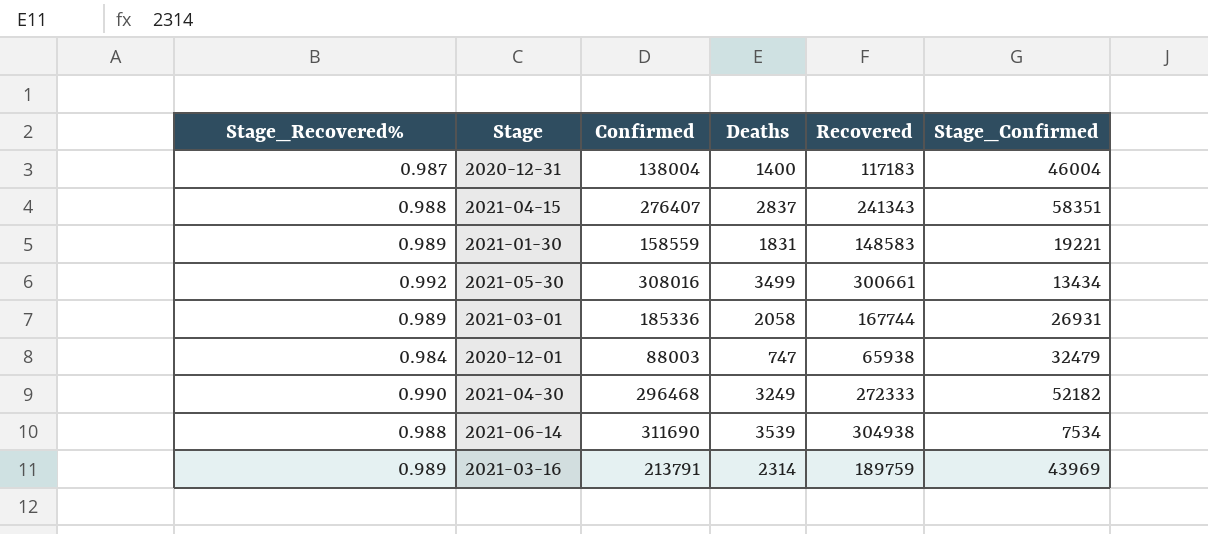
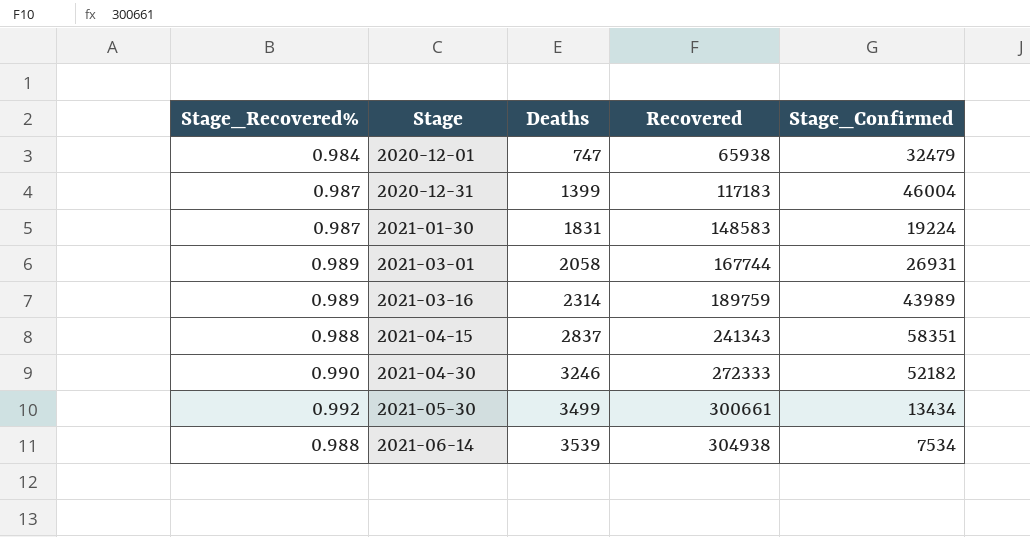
row order: none -> Stage ascending
column Confirmed | position: 3 -> none
2020-12-31 | Deaths: 1400 -> 1399
2021-01-30 | Stage_Recovered%: 0.989 -> 0.987
2021-01-30 | Stage_Confirmed: 19221 -> 19224
2021-03-16 | Stage_Confirmed: 43969 -> 43989
2021-04-30 | Deaths: 3249 -> 3246

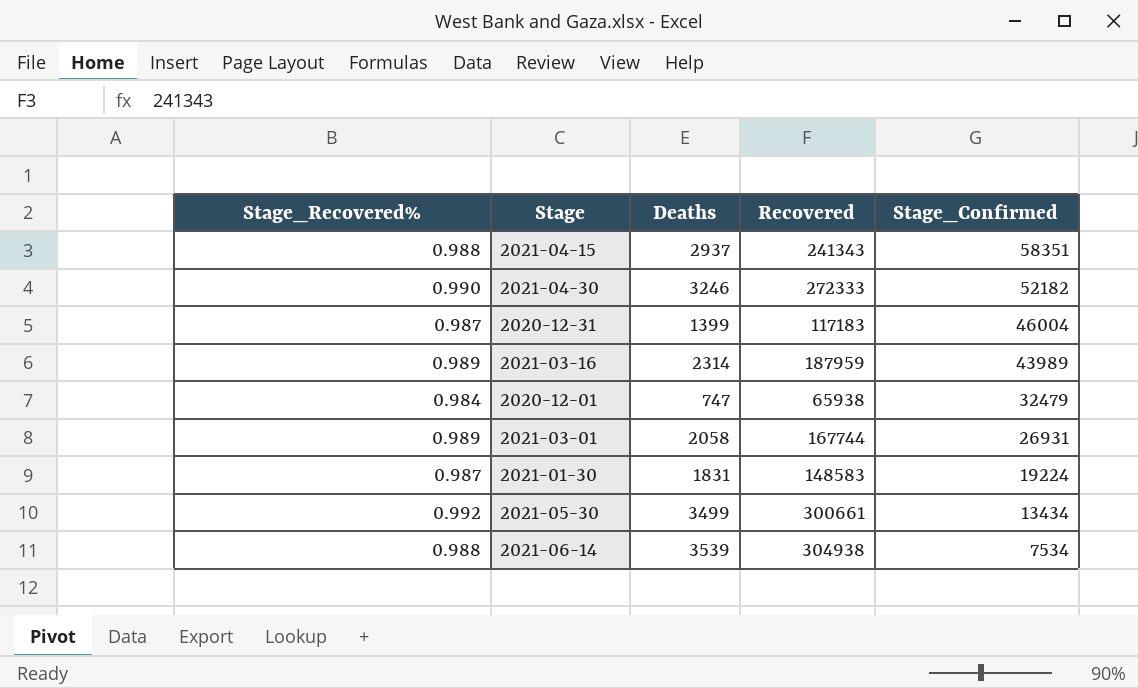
row order: Stage ascending -> Stage_Confirmed descending
2021-04-15 | Deaths: 2837 -> 2937
2021-03-16 | Recovered: 189759 -> 187959

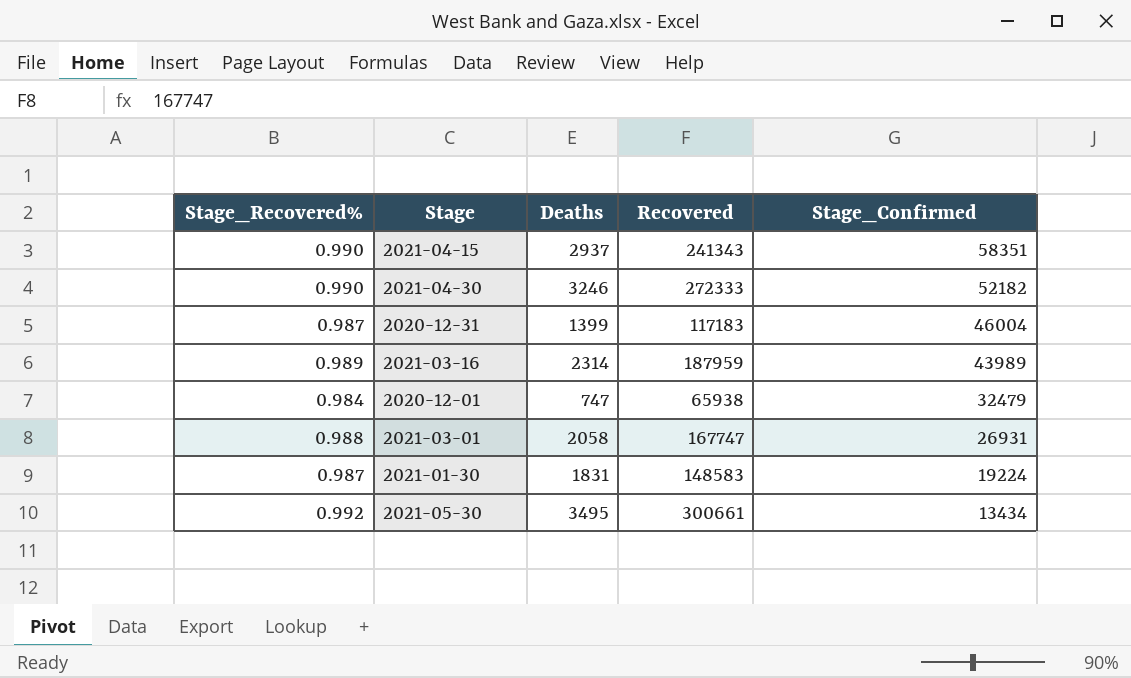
row 2021-06-14: 0.988 | 3539 | 304938 | 7534 -> none
2021-04-15 | Stage_Recovered%: 0.988 -> 0.990
2021-03-01 | Stage_Recovered%: 0.989 -> 0.988
2021-03-01 | Recovered: 167744 -> 167747
2021-05-30 | Deaths: 3499 -> 3495

